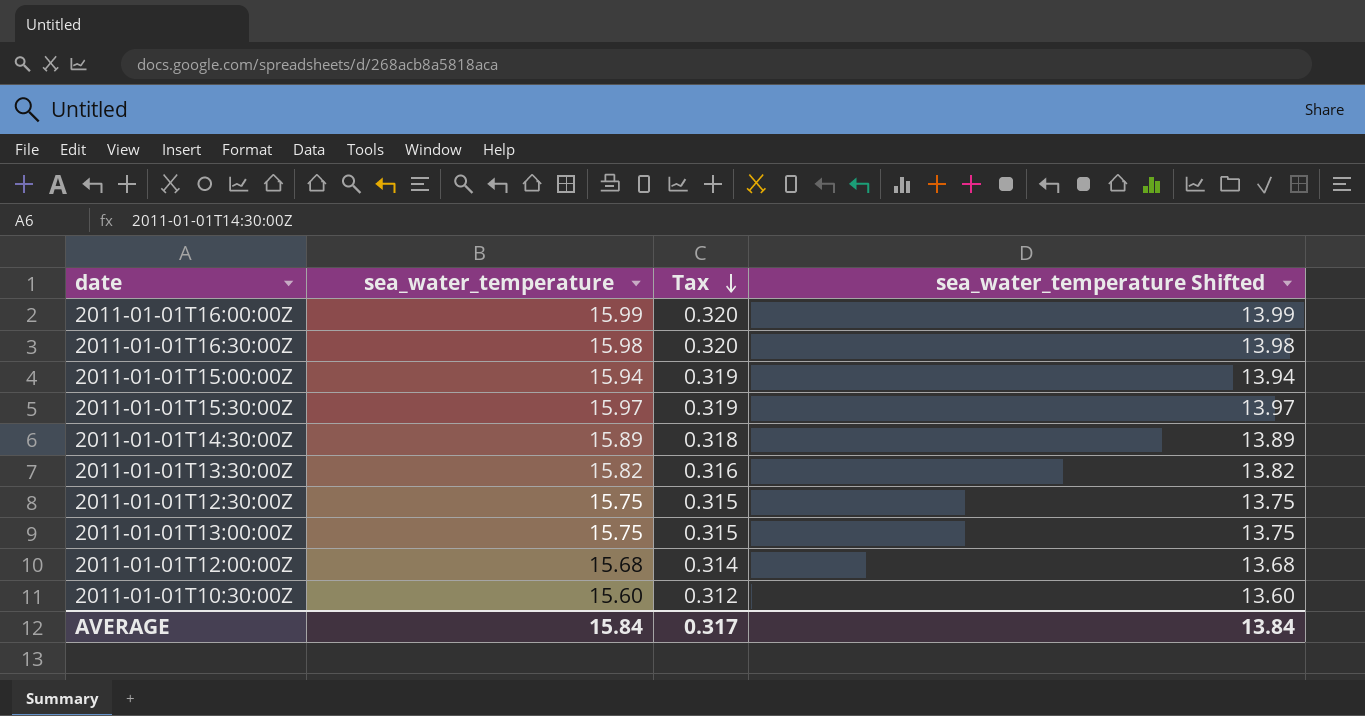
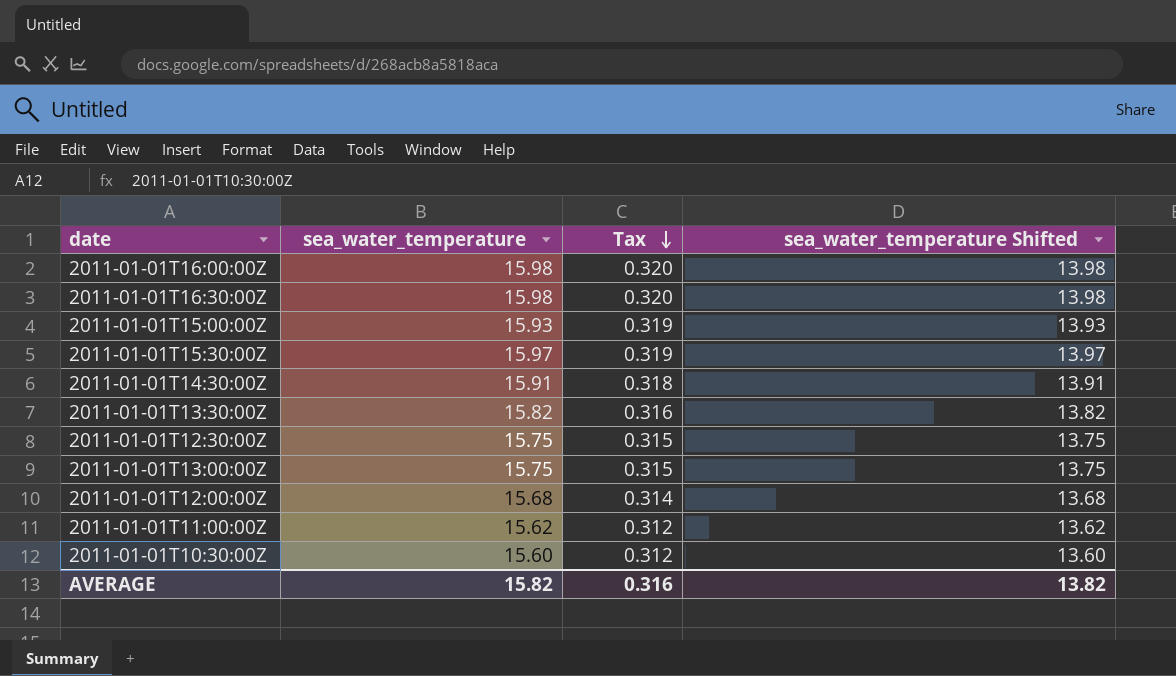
2011-01-01T16:00:00Z | sea_water_temperature: 15.99 -> 15.98
2011-01-01T16:00:00Z | sea_water_temperature Shifted: 13.99 -> 13.98
2011-01-01T15:00:00Z | sea_water_temperature: 15.94 -> 15.93
2011-01-01T15:00:00Z | sea_water_temperature Shifted: 13.94 -> 13.93
2011-01-01T14:30:00Z | sea_water_temperature: 15.89 -> 15.91
2011-01-01T14:30:00Z | sea_water_temperature Shifted: 13.89 -> 13.91
row 2011-01-01T11:00:00Z: none -> 15.62 | 0.312 | 13.62
AVERAGE | sea_water_temperature: 15.84 -> 15.82
AVERAGE | Tax: 0.317 -> 0.316
AVERAGE | sea_water_temperature Shifted: 13.84 -> 13.82

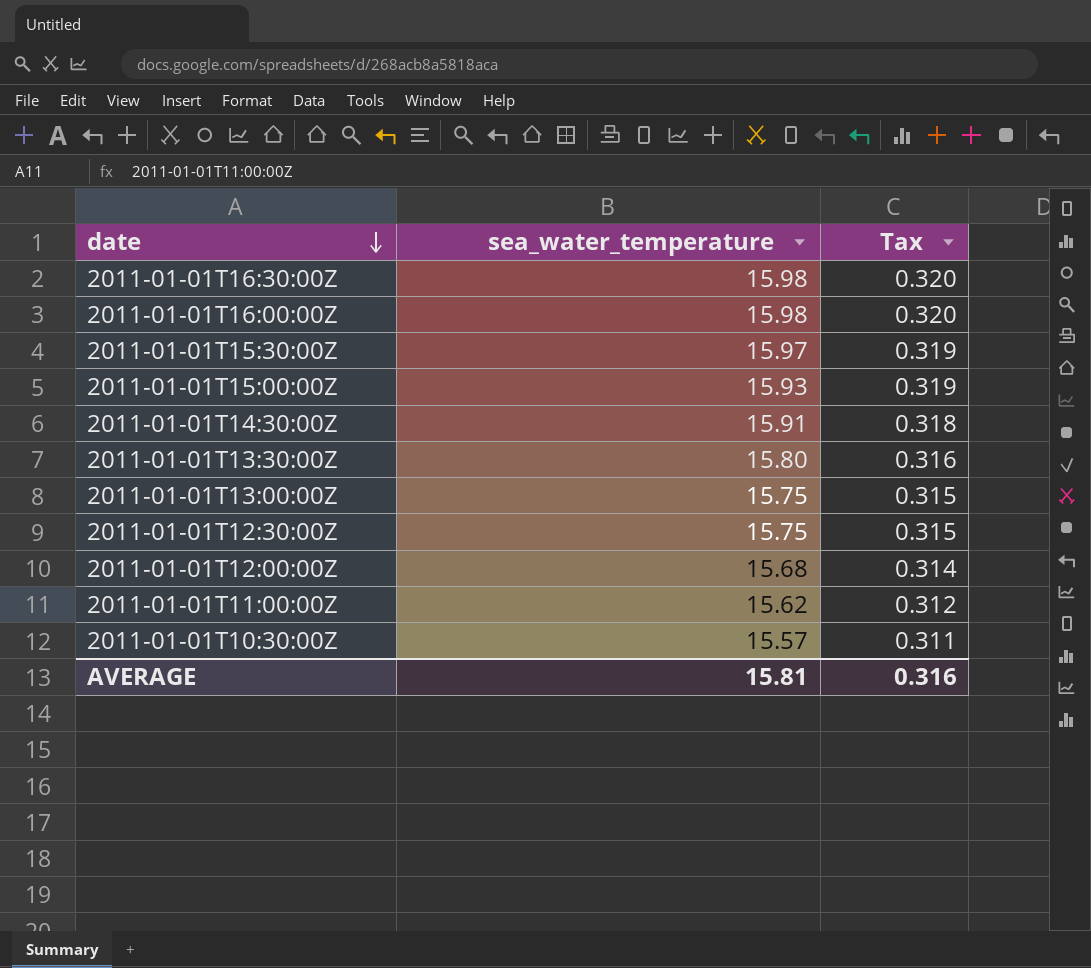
row order: Tax descending -> date descending
column sea_water_temperature Shifted | formula: [sea_water_temperature] - 2 -> none
2011-01-01T13:30:00Z | sea_water_temperature: 15.82 -> 15.80
2011-01-01T10:30:00Z | sea_water_temperature: 15.60 -> 15.57
2011-01-01T10:30:00Z | Tax: 0.312 -> 0.311
AVERAGE | sea_water_temperature: 15.82 -> 15.81

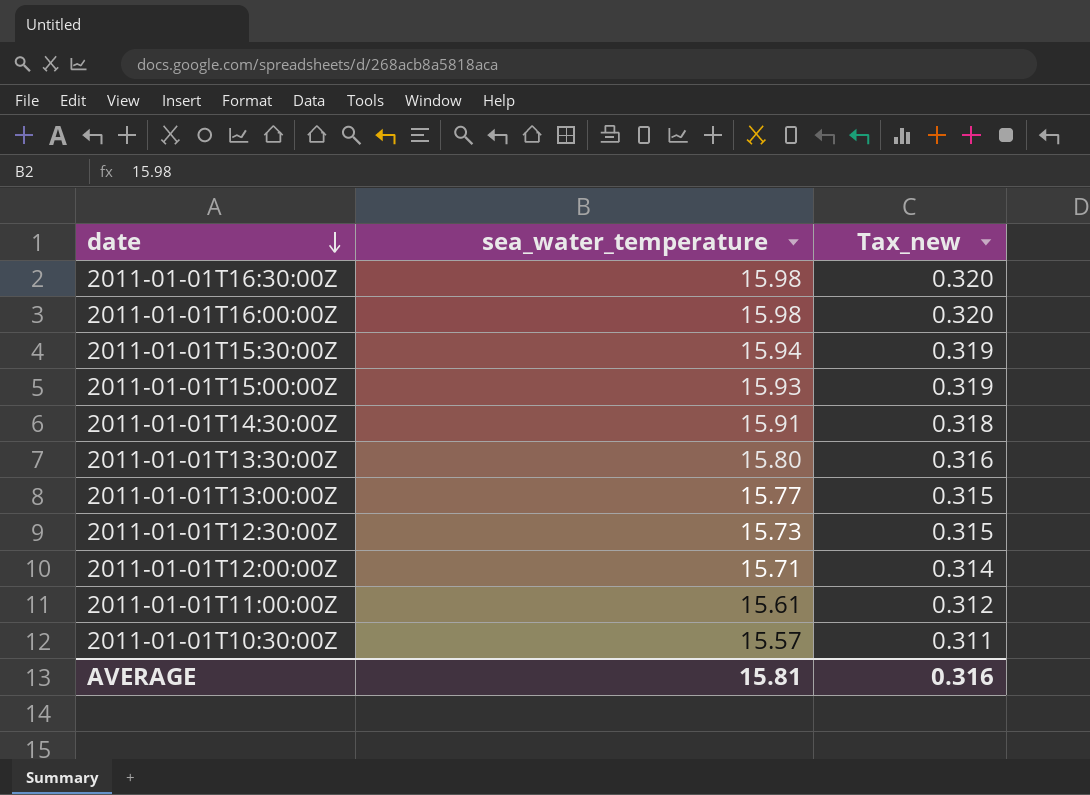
column name: Tax -> Tax_new
2011-01-01T15:30:00Z | sea_water_temperature: 15.97 -> 15.94
2011-01-01T13:00:00Z | sea_water_temperature: 15.75 -> 15.77
2011-01-01T12:30:00Z | sea_water_temperature: 15.75 -> 15.73
2011-01-01T12:00:00Z | sea_water_temperature: 15.68 -> 15.71
2011-01-01T11:00:00Z | sea_water_temperature: 15.62 -> 15.61

